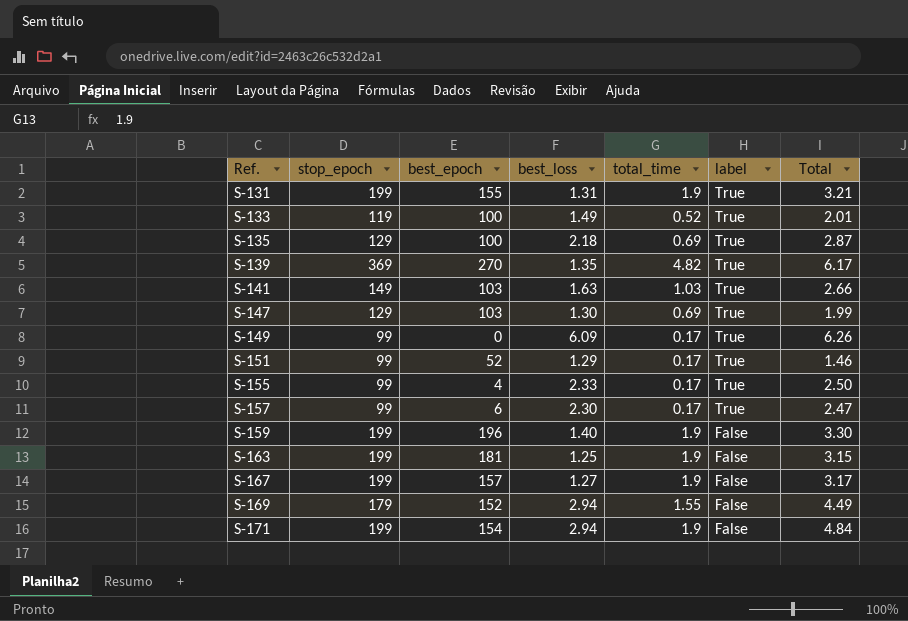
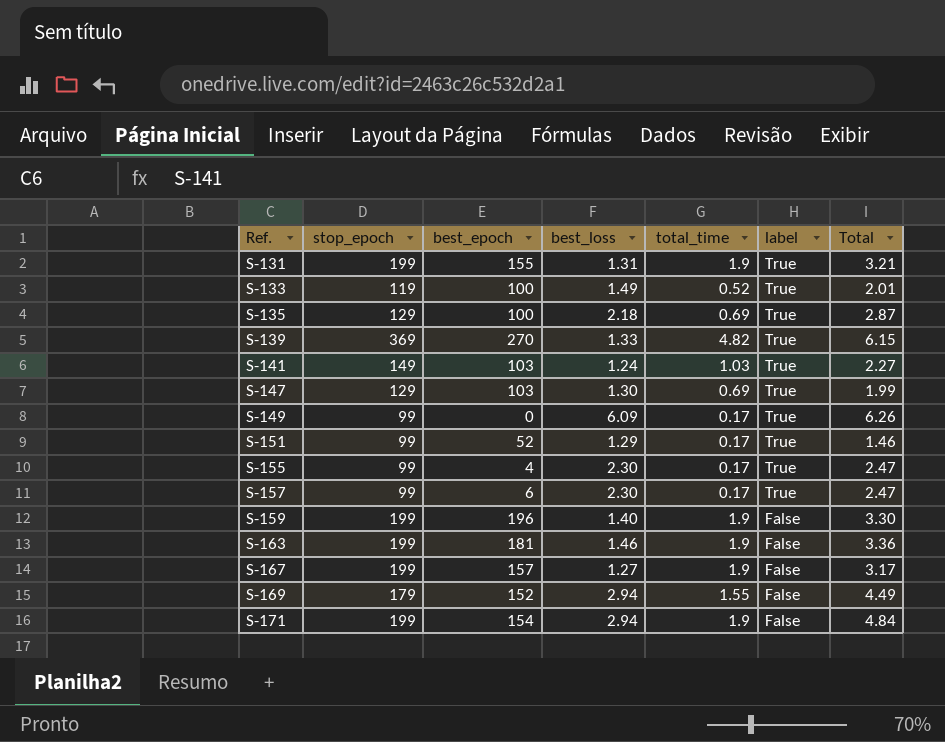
S-139 | best_loss: 1.35 -> 1.33
S-139 | Total: 6.17 -> 6.15
S-141 | best_loss: 1.63 -> 1.24
S-141 | Total: 2.66 -> 2.27
S-155 | best_loss: 2.33 -> 2.30
S-155 | Total: 2.50 -> 2.47
S-163 | best_loss: 1.25 -> 1.46
S-163 | Total: 3.15 -> 3.36

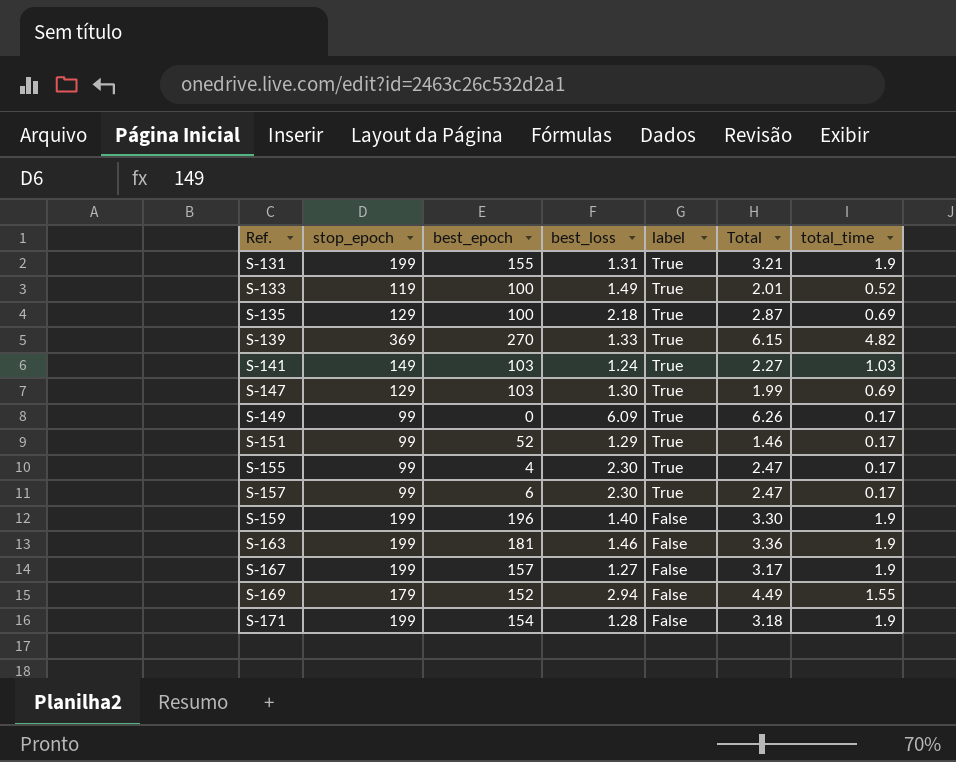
column total_time | position: 5 -> 7
S-171 | best_loss: 2.94 -> 1.28
S-171 | Total: 4.84 -> 3.18

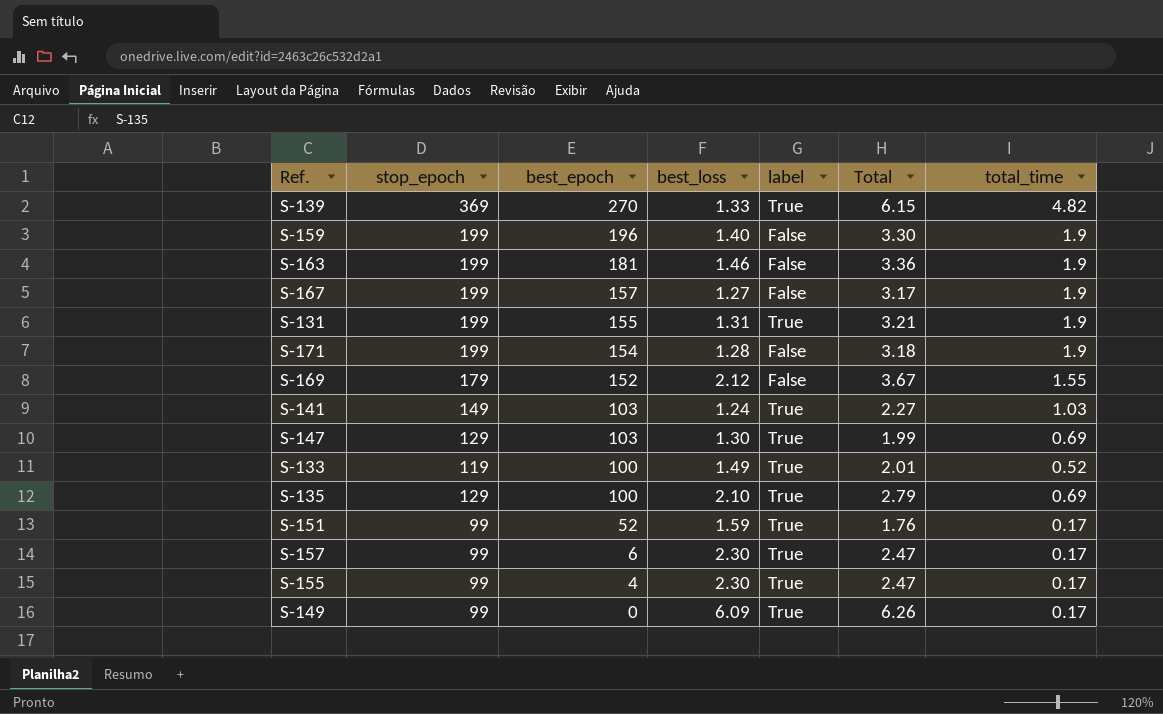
row order: Ref. ascending -> best_epoch descending
S-169 | best_loss: 2.94 -> 2.12
S-169 | Total: 4.49 -> 3.67
S-135 | best_loss: 2.18 -> 2.10
S-135 | Total: 2.87 -> 2.79
S-151 | best_loss: 1.29 -> 1.59
S-151 | Total: 1.46 -> 1.76

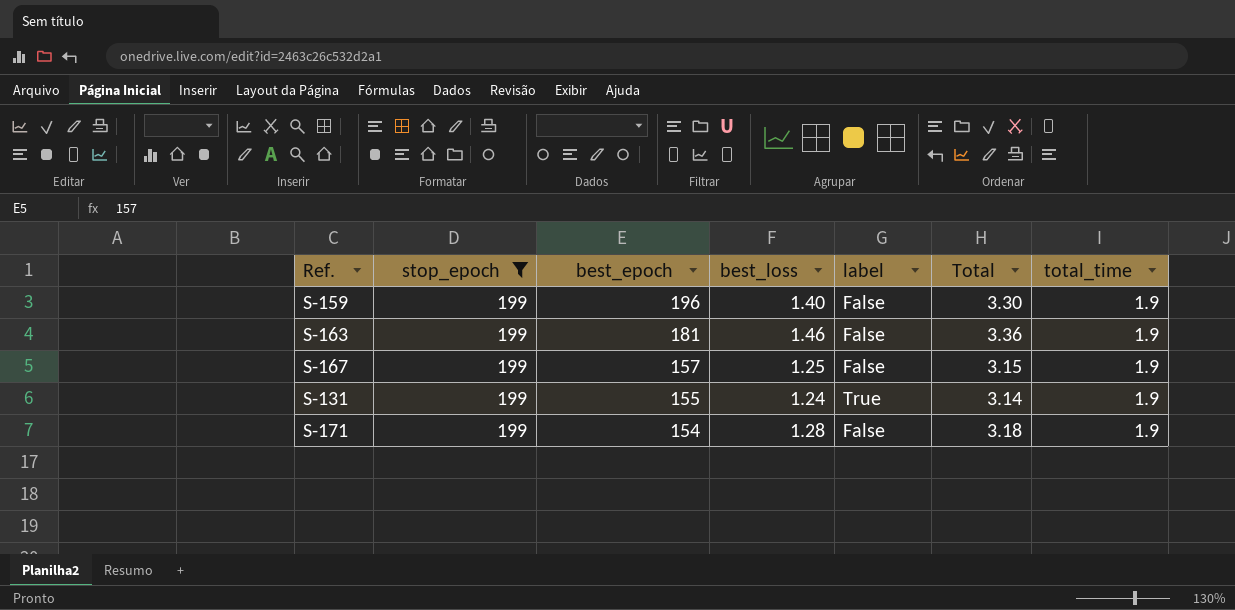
filter: none -> stop_epoch = 199
S-167 | best_loss: 1.27 -> 1.25
S-167 | Total: 3.17 -> 3.15
S-131 | best_loss: 1.31 -> 1.24
S-131 | Total: 3.21 -> 3.14

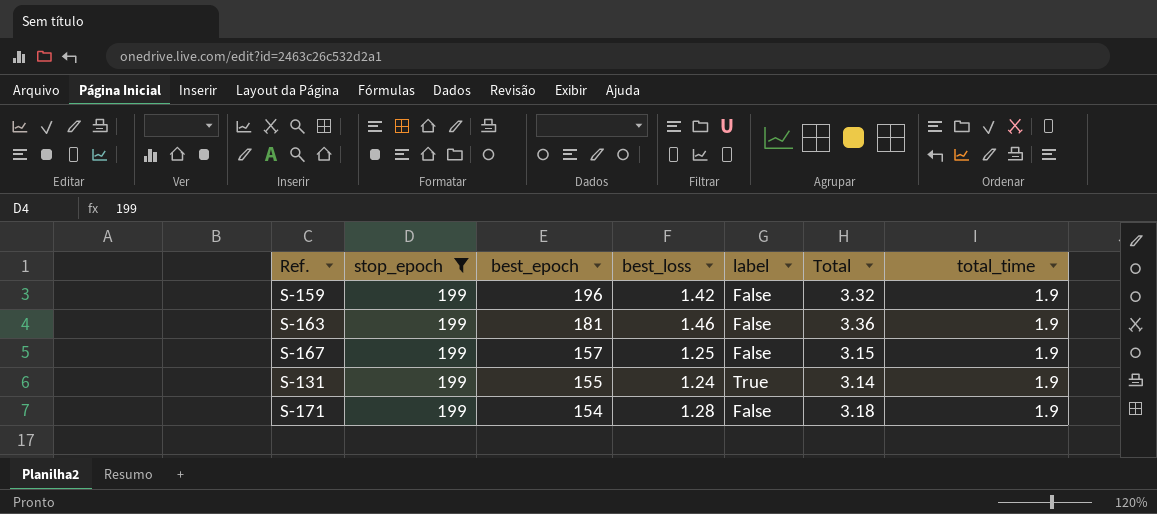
S-159 | best_loss: 1.40 -> 1.42
S-159 | Total: 3.30 -> 3.32

